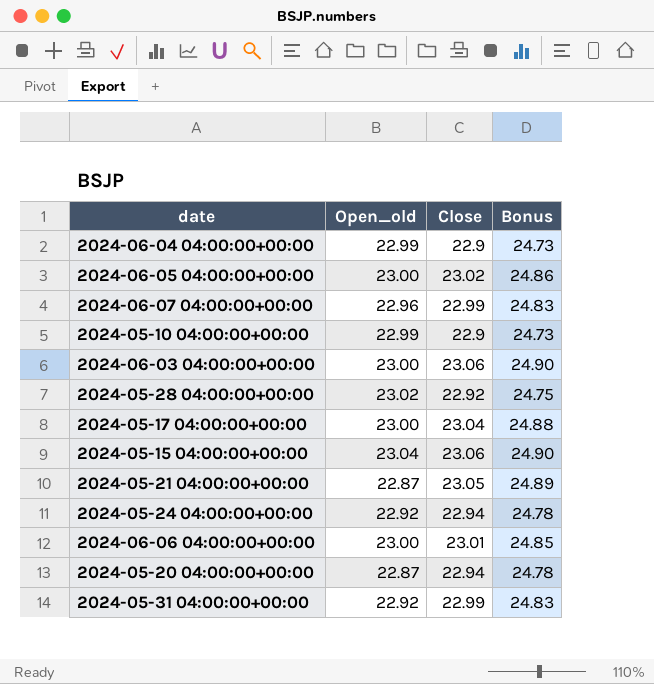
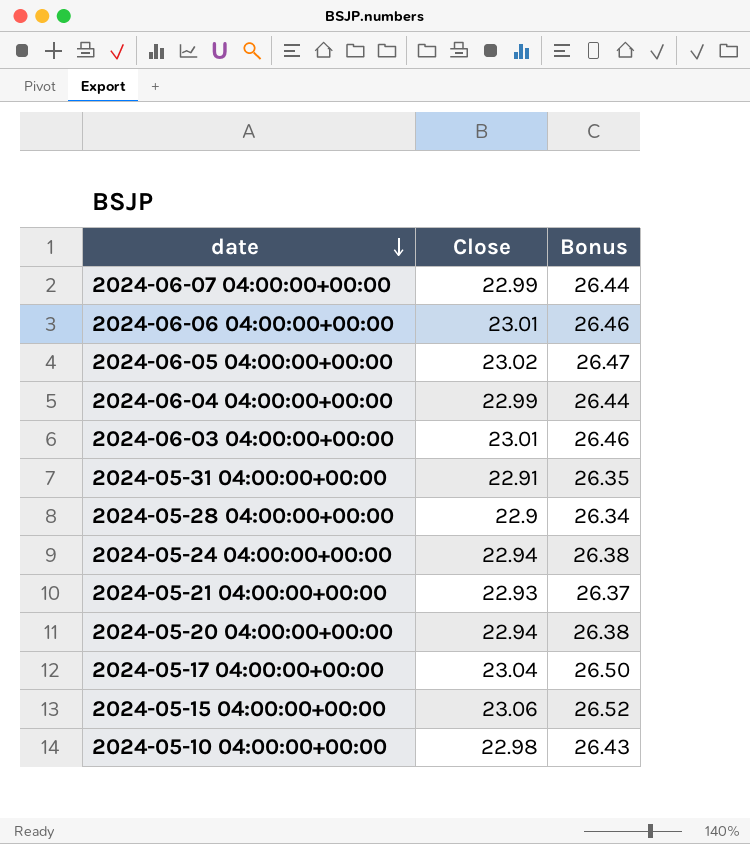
row order: none -> date descending
column Open_old | position: 2 -> none
column Bonus | formula: [Close] * 1.08 -> [Close] * 1.15
2024-06-04 04:00:00+00:00 | Close: 22.9 -> 22.99
2024-06-03 04:00:00+00:00 | Close: 23.06 -> 23.01
2024-05-31 04:00:00+00:00 | Close: 22.99 -> 22.91
2024-05-28 04:00:00+00:00 | Close: 22.92 -> 22.9
2024-05-21 04:00:00+00:00 | Close: 23.05 -> 22.93
2024-05-10 04:00:00+00:00 | Close: 22.9 -> 22.98

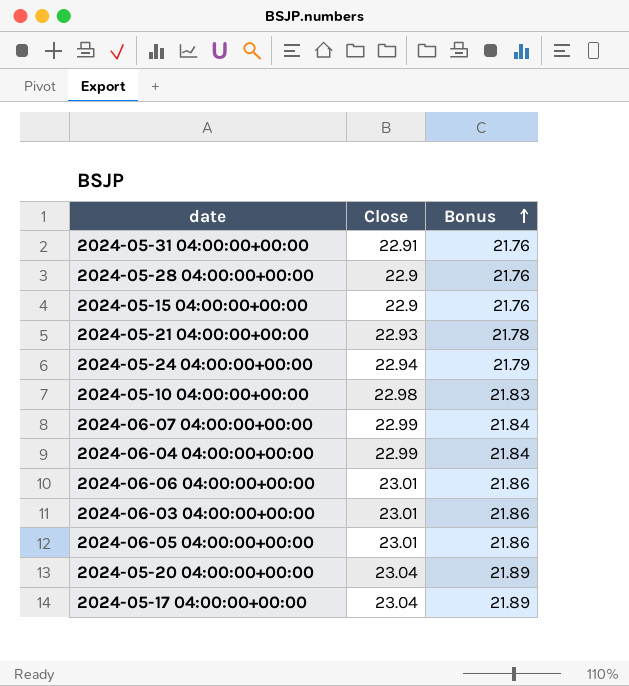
row order: date descending -> Bonus ascending
column Bonus | formula: [Close] * 1.15 -> [Close] * 0.95
2024-05-15 04:00:00+00:00 | Close: 23.06 -> 22.9
2024-06-05 04:00:00+00:00 | Close: 23.02 -> 23.01
2024-05-20 04:00:00+00:00 | Close: 22.94 -> 23.04

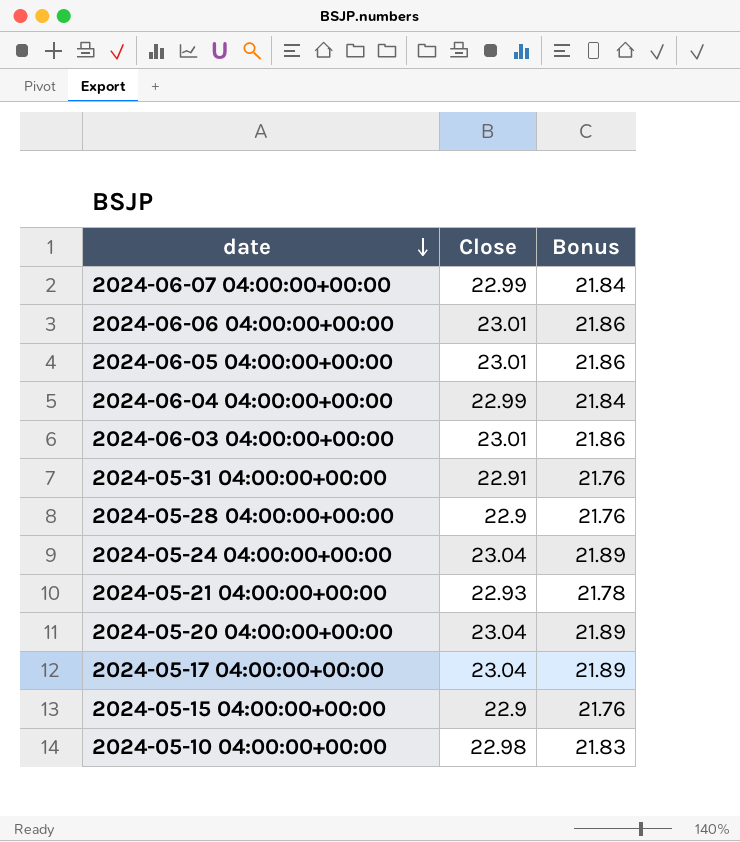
row order: Bonus ascending -> date descending
2024-05-24 04:00:00+00:00 | Close: 22.94 -> 23.04
2024-05-24 04:00:00+00:00 | Bonus: 21.79 -> 21.89

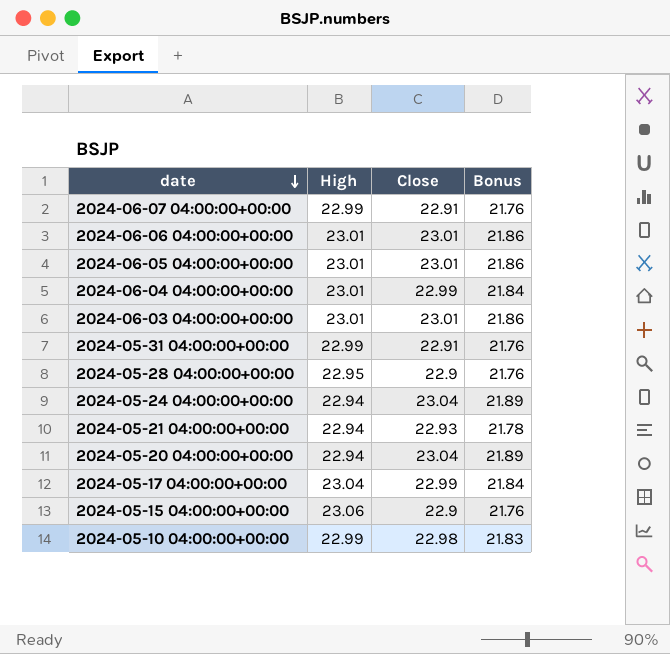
column High | position: none -> 2
2024-06-07 04:00:00+00:00 | Close: 22.99 -> 22.91
2024-06-07 04:00:00+00:00 | Bonus: 21.84 -> 21.76
2024-05-17 04:00:00+00:00 | Close: 23.04 -> 22.99
2024-05-17 04:00:00+00:00 | Bonus: 21.89 -> 21.84

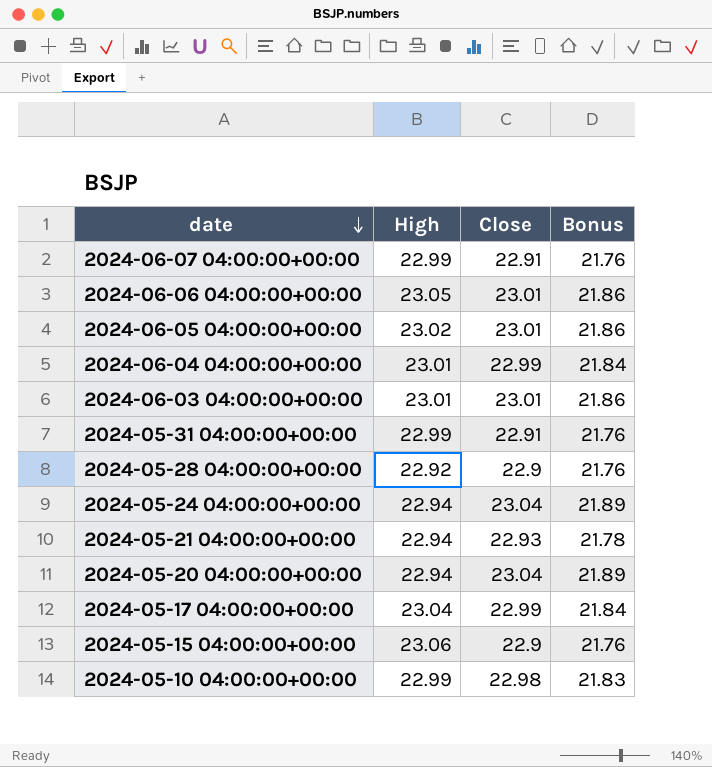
2024-06-06 04:00:00+00:00 | High: 23.01 -> 23.05
2024-06-05 04:00:00+00:00 | High: 23.01 -> 23.02
2024-05-28 04:00:00+00:00 | High: 22.95 -> 22.92

